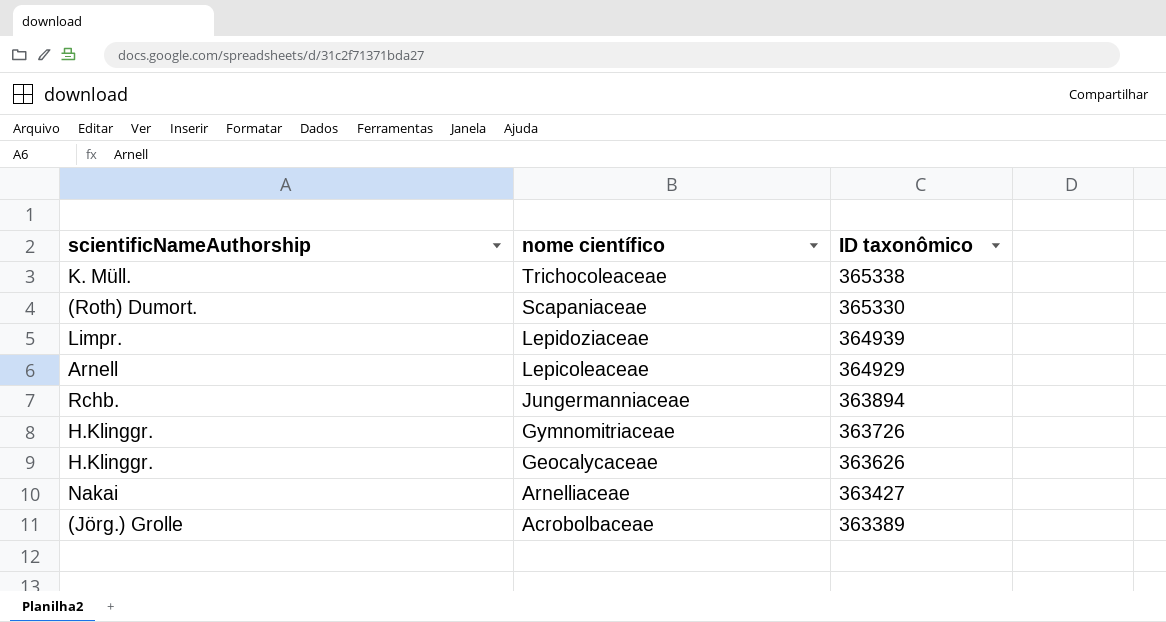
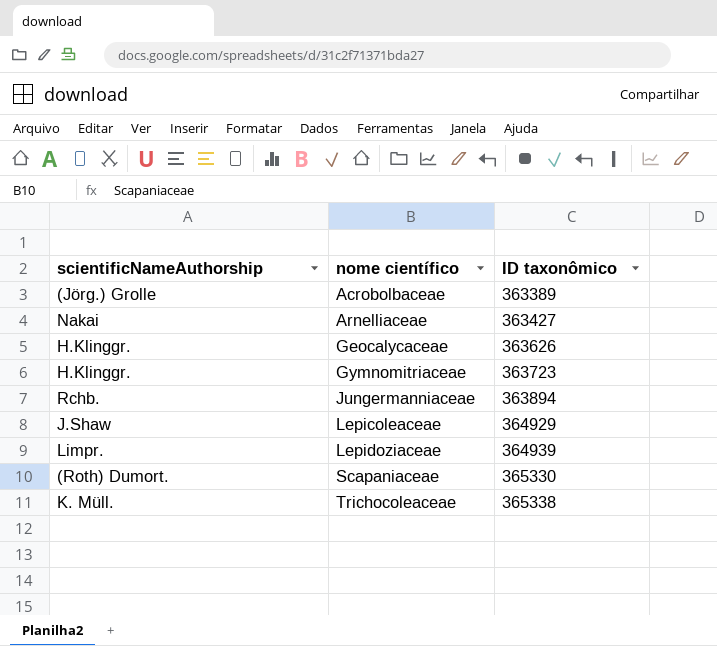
row order: nome científico descending -> nome científico ascending
Gymnomitriaceae | ID taxonômico: 363726 -> 363723
Lepicoleaceae | scientificNameAuthorship: Arnell -> J.Shaw

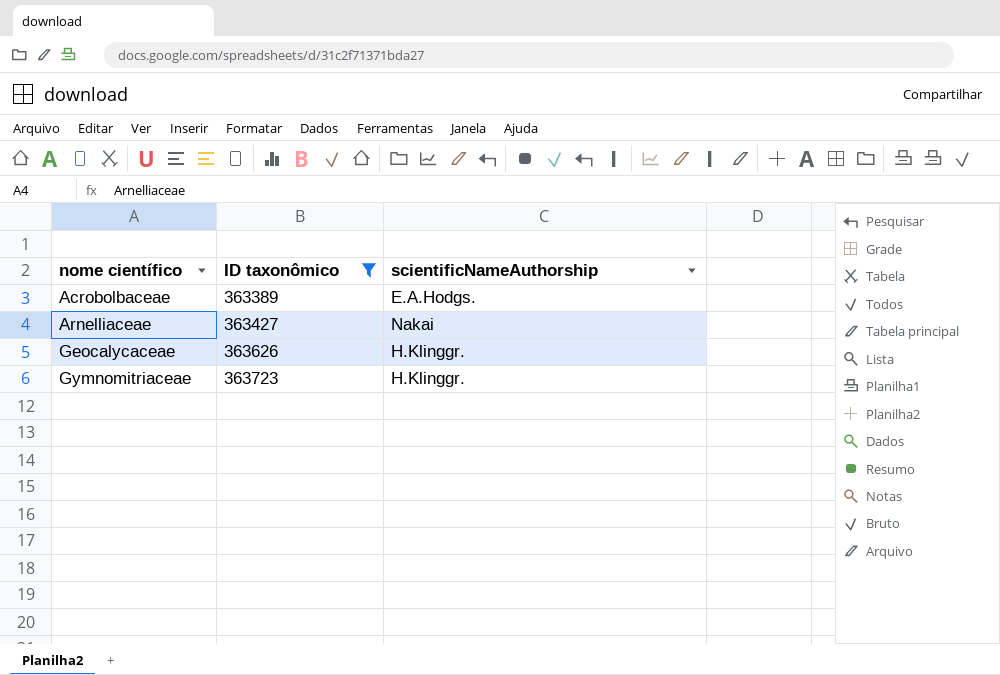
filter: none -> ID taxonômico <= 363723
column scientificNameAuthorship | position: 1 -> 3
Acrobolbaceae | scientificNameAuthorship: (Jörg.) Grolle -> E.A.Hodgs.

